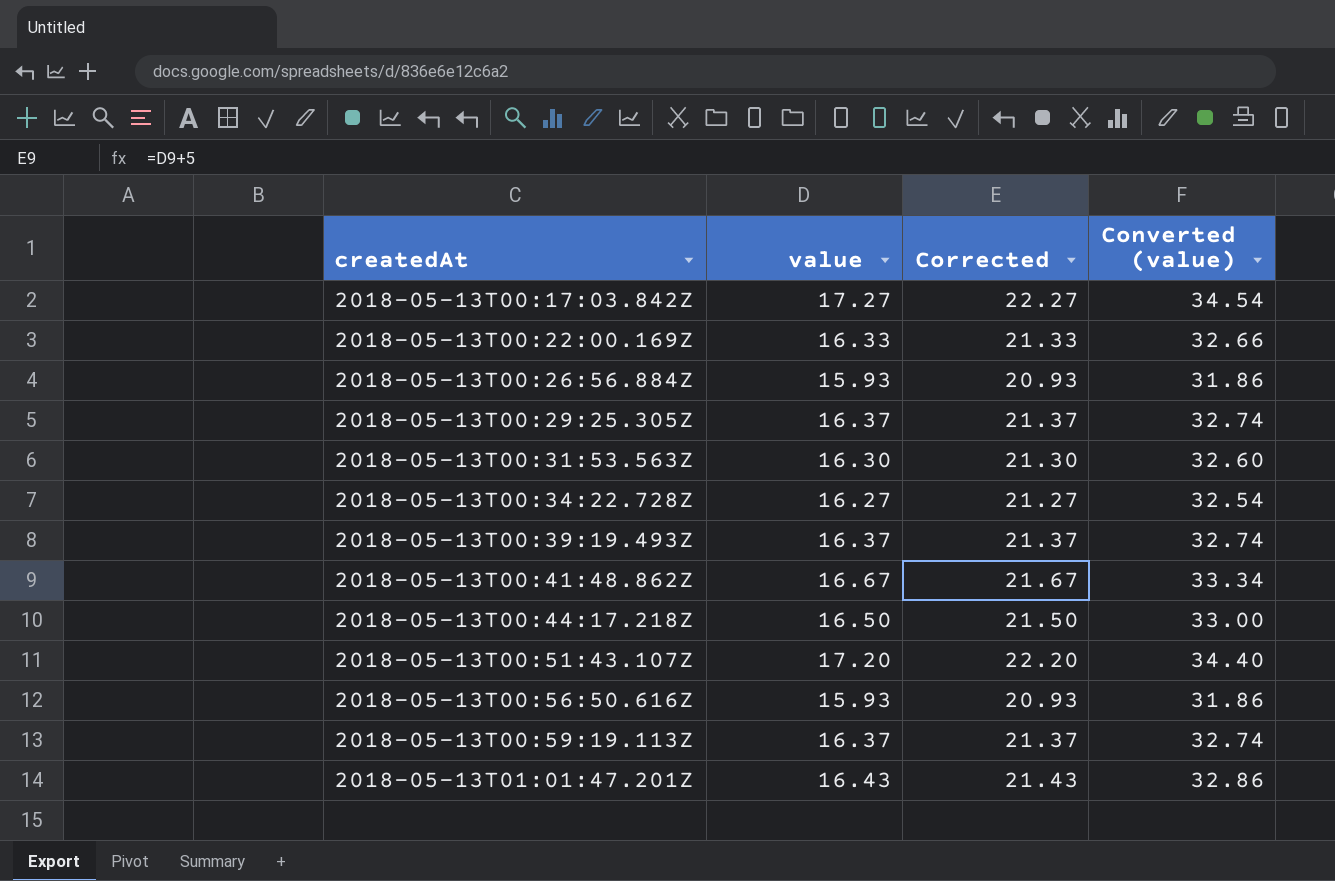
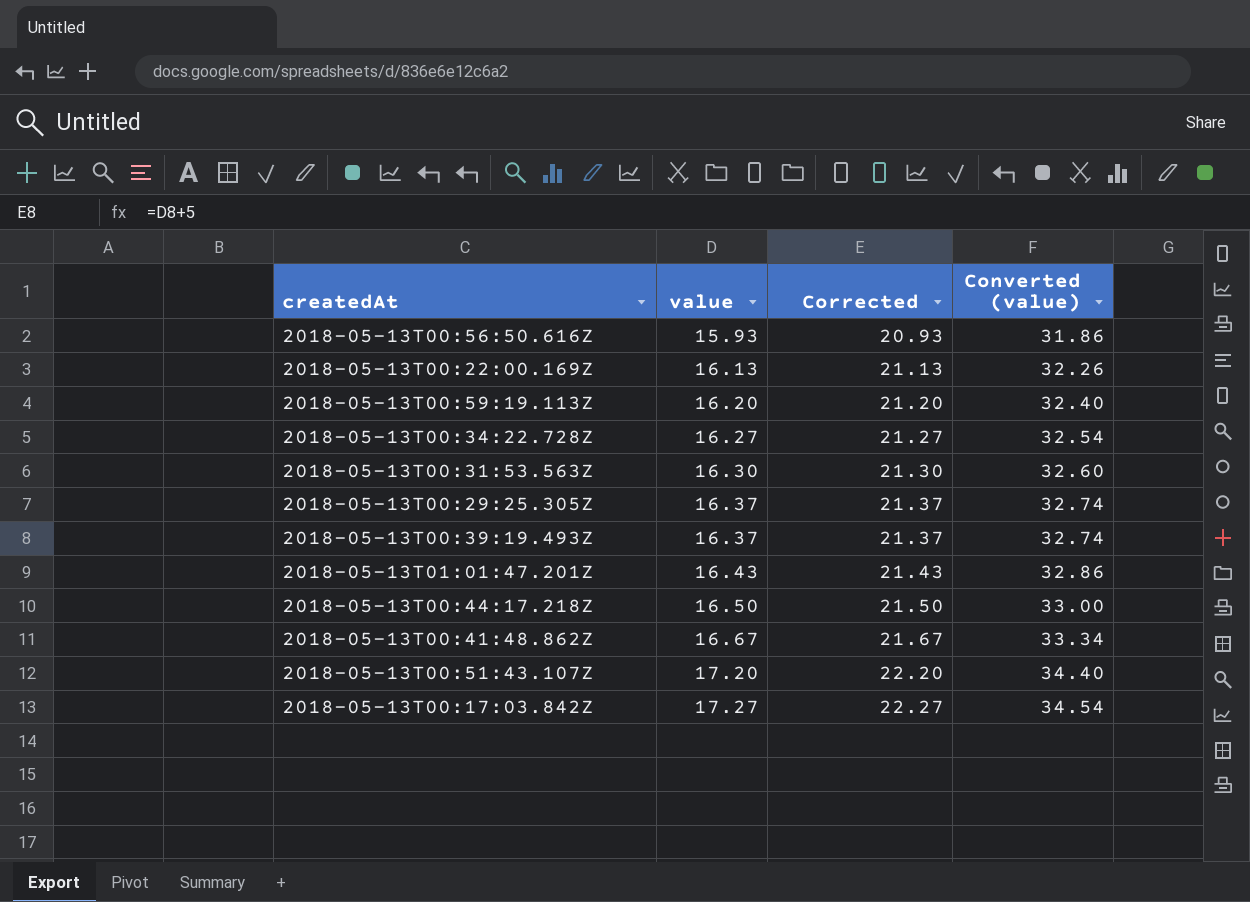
row order: createdAt ascending -> value ascending
row 2018-05-13T00:26:56.884Z: 15.93 | 20.93 | 31.86 -> none
2018-05-13T00:22:00.169Z | value: 16.33 -> 16.13
2018-05-13T00:22:00.169Z | Corrected: 21.33 -> 21.13
2018-05-13T00:22:00.169Z | Converted (value): 32.66 -> 32.26
2018-05-13T00:59:19.113Z | value: 16.37 -> 16.20
2018-05-13T00:59:19.113Z | Corrected: 21.37 -> 21.20
2018-05-13T00:59:19.113Z | Converted (value): 32.74 -> 32.40

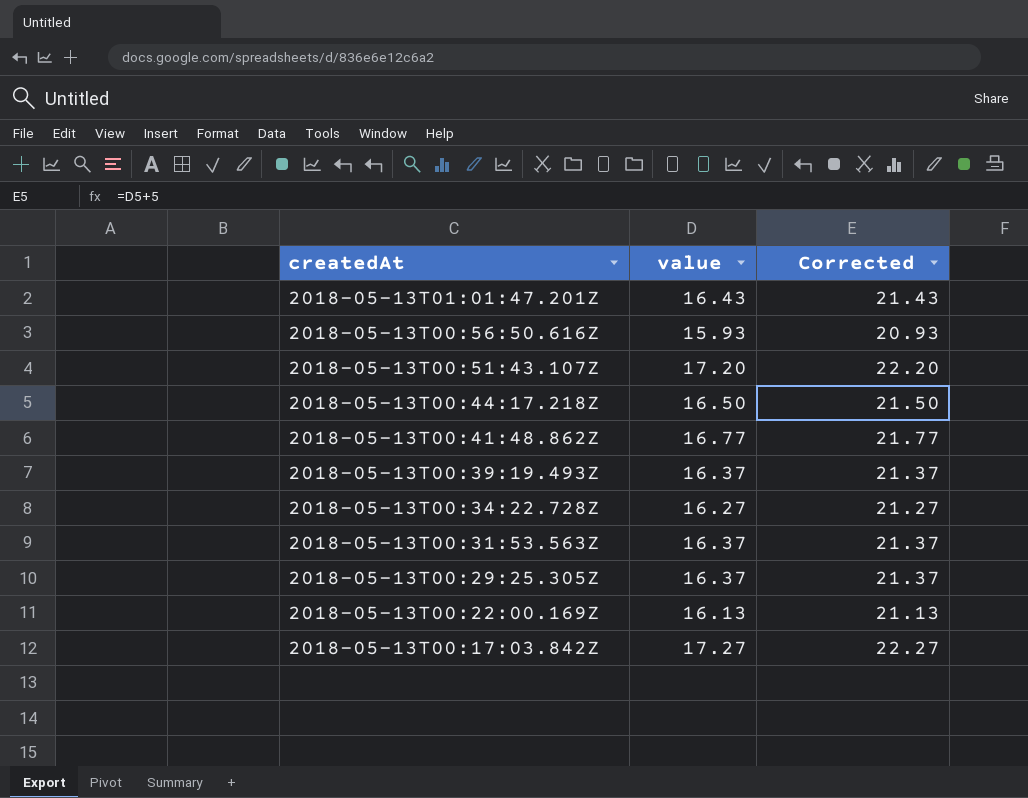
row order: value ascending -> createdAt descending
column Converted (value) | formula: [value] * 2 -> none
row 2018-05-13T00:59:19.113Z: 16.20 | 21.20 | 32.40 -> none
2018-05-13T00:41:48.862Z | value: 16.67 -> 16.77
2018-05-13T00:41:48.862Z | Corrected: 21.67 -> 21.77
2018-05-13T00:31:53.563Z | value: 16.30 -> 16.37
2018-05-13T00:31:53.563Z | Corrected: 21.30 -> 21.37

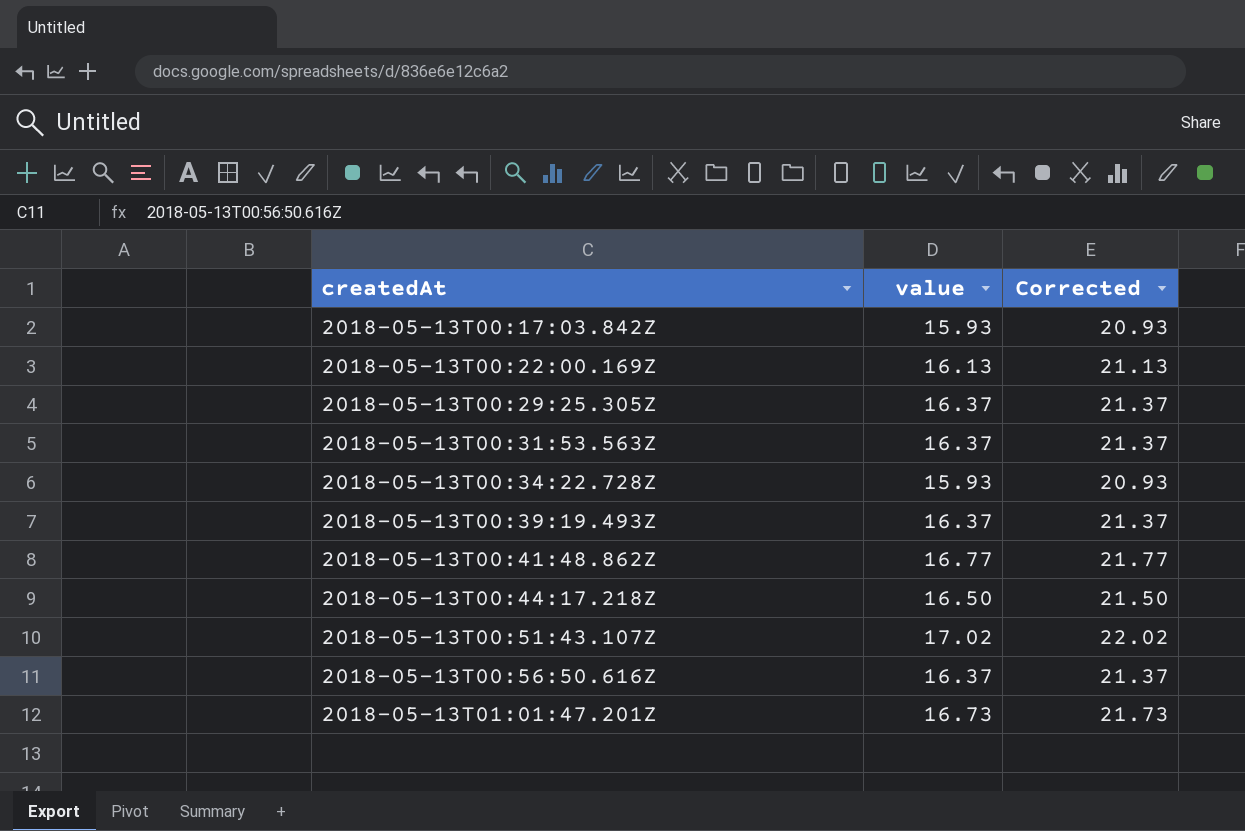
row order: createdAt descending -> createdAt ascending
2018-05-13T00:17:03.842Z | value: 17.27 -> 15.93
2018-05-13T00:17:03.842Z | Corrected: 22.27 -> 20.93
2018-05-13T00:34:22.728Z | value: 16.27 -> 15.93
2018-05-13T00:34:22.728Z | Corrected: 21.27 -> 20.93
2018-05-13T00:51:43.107Z | value: 17.20 -> 17.02
2018-05-13T00:51:43.107Z | Corrected: 22.20 -> 22.02
2018-05-13T00:56:50.616Z | value: 15.93 -> 16.37
2018-05-13T00:56:50.616Z | Corrected: 20.93 -> 21.37
2018-05-13T01:01:47.201Z | value: 16.43 -> 16.73
2018-05-13T01:01:47.201Z | Corrected: 21.43 -> 21.73

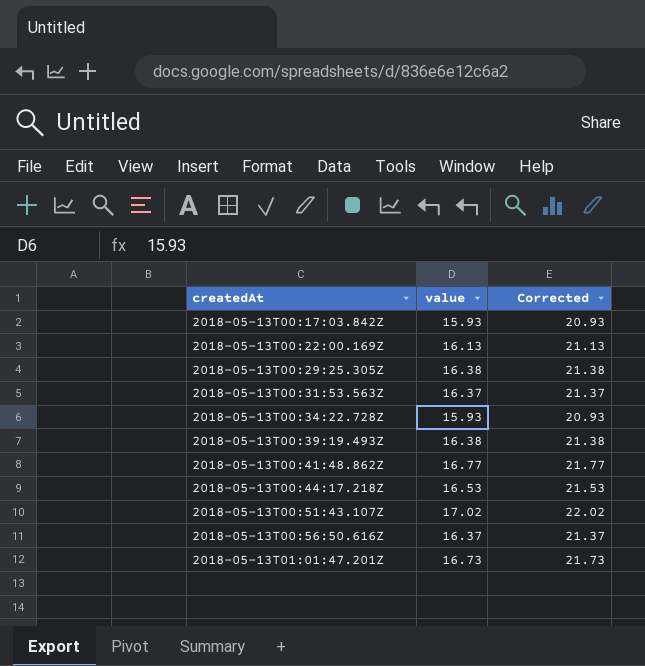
2018-05-13T00:29:25.305Z | value: 16.37 -> 16.38
2018-05-13T00:29:25.305Z | Corrected: 21.37 -> 21.38
2018-05-13T00:39:19.493Z | value: 16.37 -> 16.38
2018-05-13T00:39:19.493Z | Corrected: 21.37 -> 21.38
2018-05-13T00:44:17.218Z | value: 16.50 -> 16.53
2018-05-13T00:44:17.218Z | Corrected: 21.50 -> 21.53

